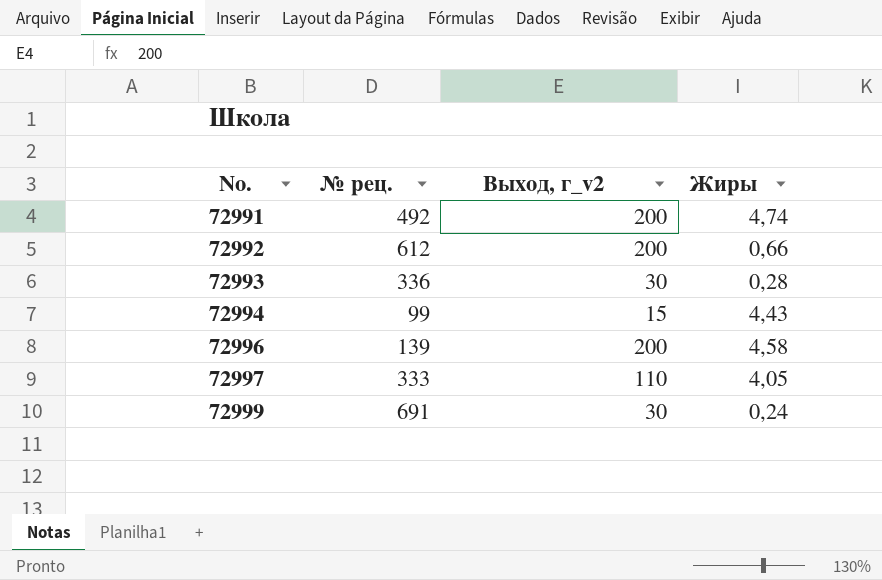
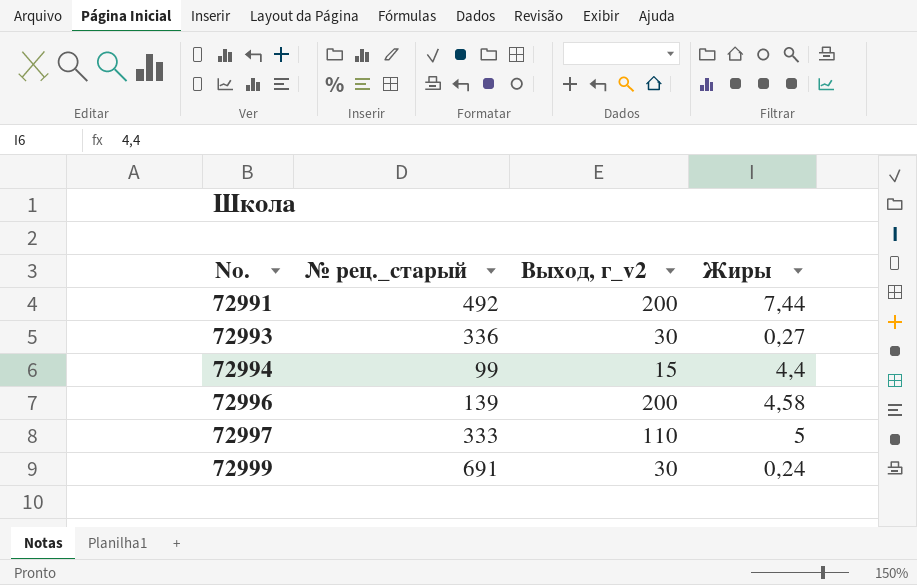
column name: № рец. -> № рец._старый
row 72992: 612 | 200 | 0,66 -> none
72991 | Жиры: 4,74 -> 7,44
72993 | Жиры: 0,28 -> 0,27
72994 | Жиры: 4,43 -> 4,4
72997 | Жиры: 4,05 -> 5

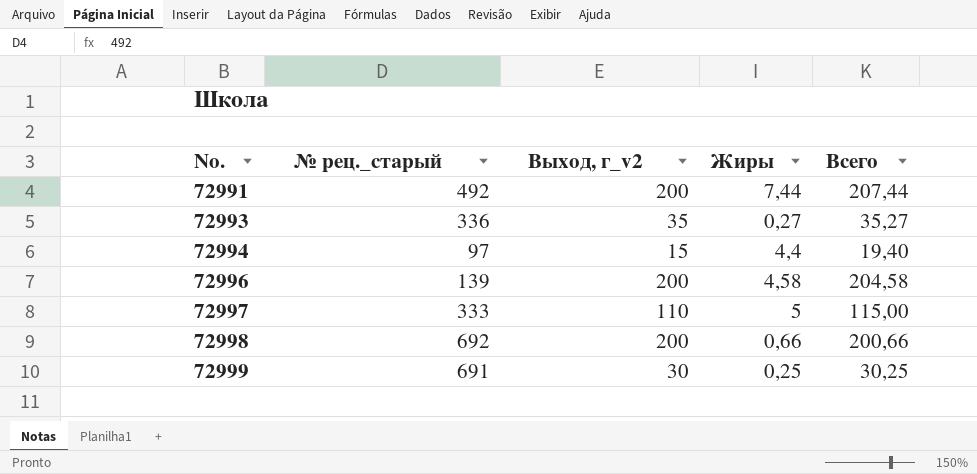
column Всего | formula: none -> [Выход, г_v2] + [Жиры]
72993 | Выход, г_v2: 30 -> 35
72994 | № рец._старый: 99 -> 97
row 72998: none -> 692 | 200 | 0,66 | 200,66
72999 | Жиры: 0,24 -> 0,25

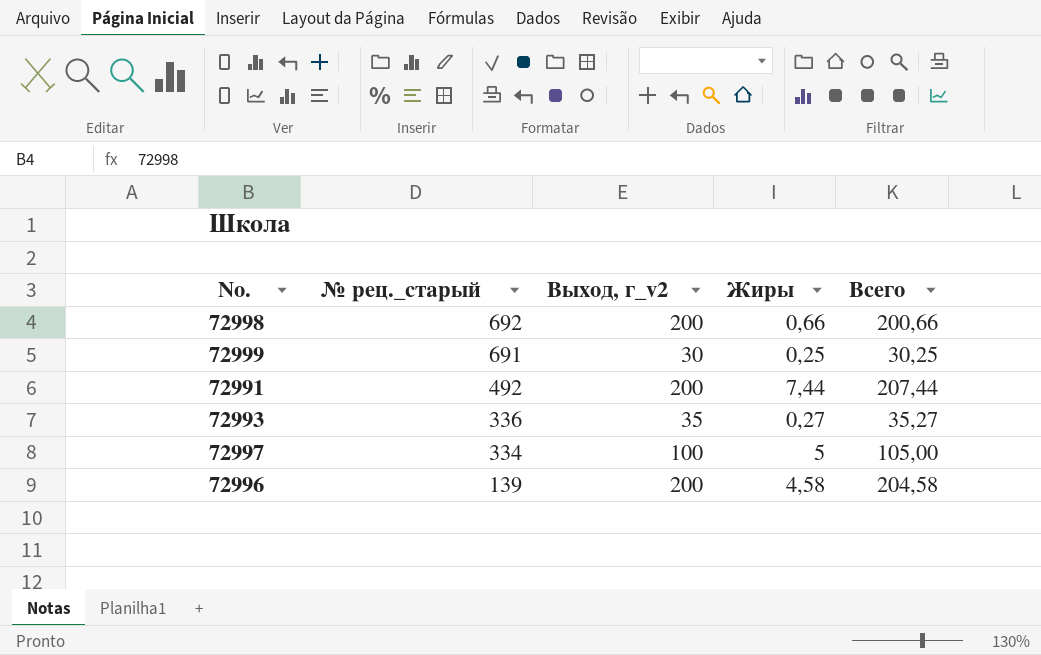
row order: No. ascending -> № рец._старый descending
row 72994: 97 | 15 | 4,4 | 19,40 -> none
72997 | № рец._старый: 333 -> 334
72997 | Выход, г_v2: 110 -> 100
72997 | Всего: 115,00 -> 105,00

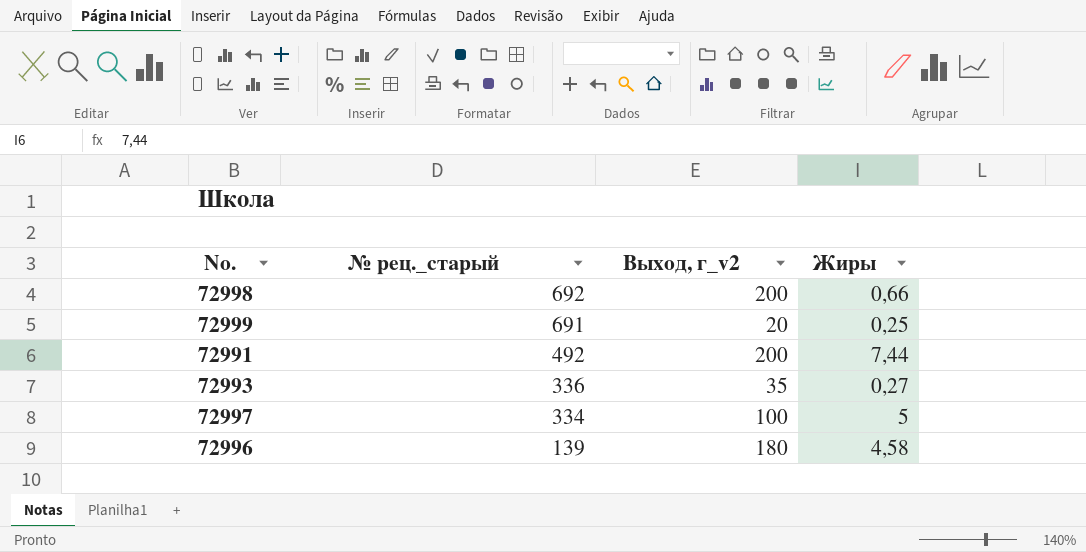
column Всего | formula: [Выход, г_v2] + [Жиры] -> none
72999 | Выход, г_v2: 30 -> 20
72996 | Выход, г_v2: 200 -> 180

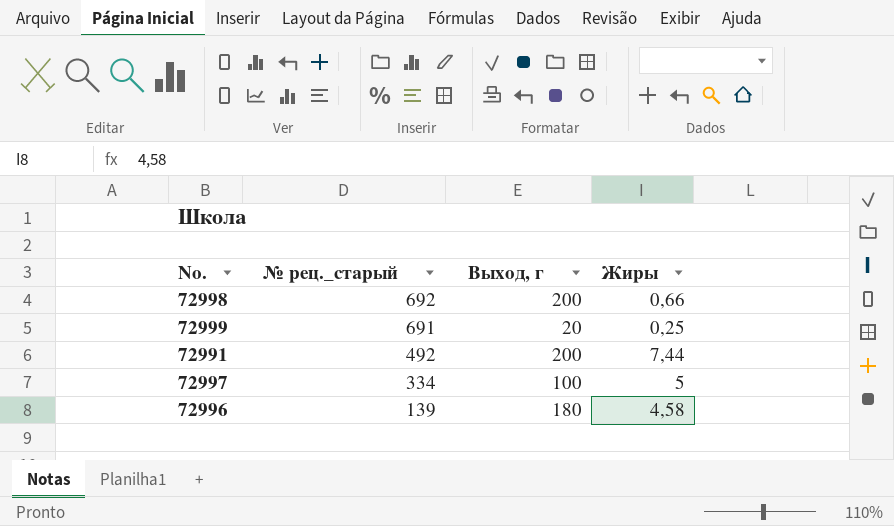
column name: Выход, г_v2 -> Выход, г
row 72993: 336 | 35 | 0,27 -> none

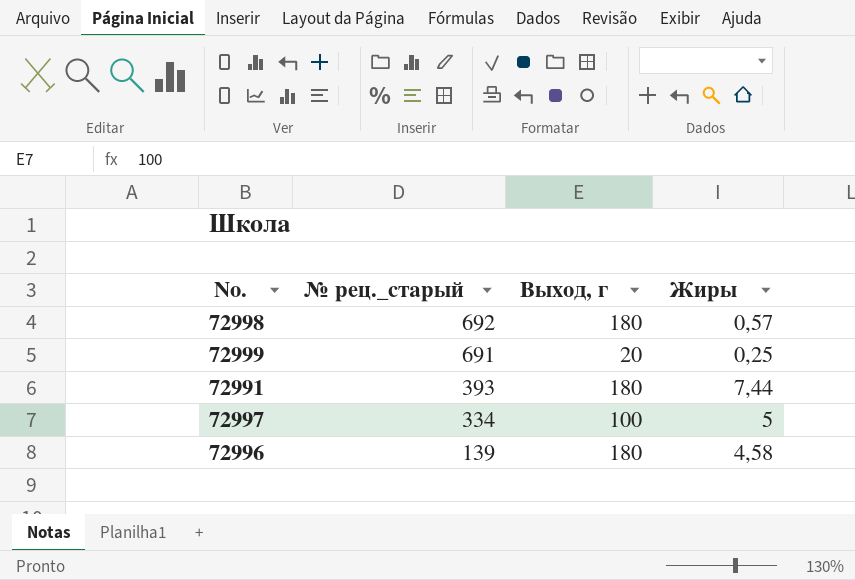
72998 | Выход, г: 200 -> 180
72998 | Жиры: 0,66 -> 0,57
72991 | № рец._старый: 492 -> 393
72991 | Выход, г: 200 -> 180

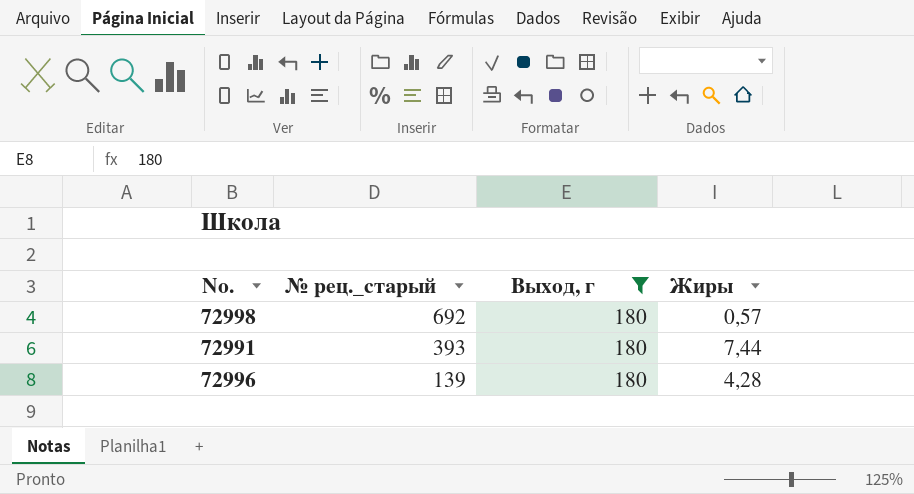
filter: none -> Выход, г = 180
72996 | Жиры: 4,58 -> 4,28

